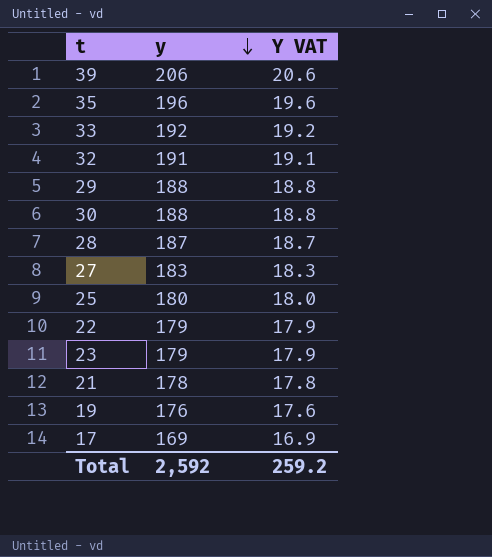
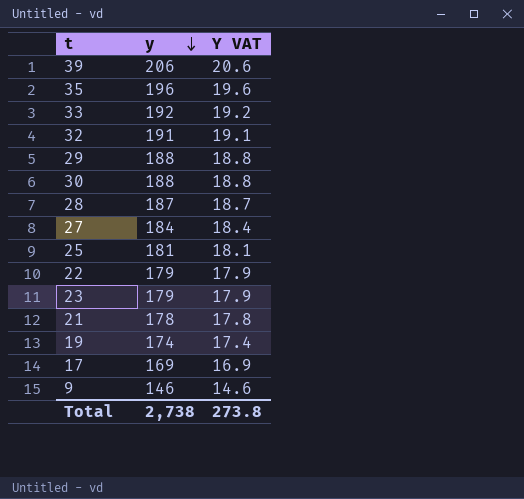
27 | y: 183 -> 184
27 | Y VAT: 18.3 -> 18.4
25 | y: 180 -> 181
25 | Y VAT: 18.0 -> 18.1
19 | y: 176 -> 174
19 | Y VAT: 17.6 -> 17.4
row 9: none -> 146 | 14.6
Total | y: 2,592 -> 2,738
Total | Y VAT: 259.2 -> 273.8

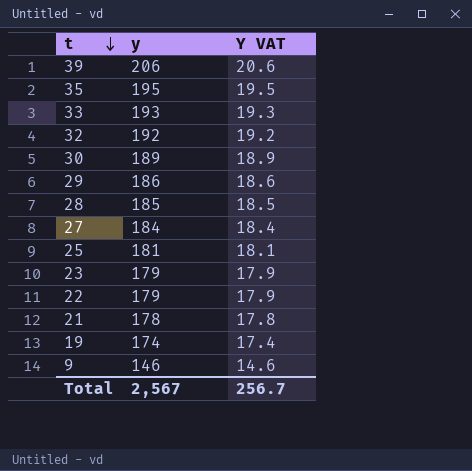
row order: y descending -> t descending
row 17: 169 | 16.9 -> none
35 | y: 196 -> 195
35 | Y VAT: 19.6 -> 19.5
33 | y: 192 -> 193
33 | Y VAT: 19.2 -> 19.3
32 | y: 191 -> 192
32 | Y VAT: 19.1 -> 19.2
30 | y: 188 -> 189
30 | Y VAT: 18.8 -> 18.9
29 | y: 188 -> 186
29 | Y VAT: 18.8 -> 18.6
28 | y: 187 -> 185
28 | Y VAT: 18.7 -> 18.5
Total | y: 2,738 -> 2,567
Total | Y VAT: 273.8 -> 256.7

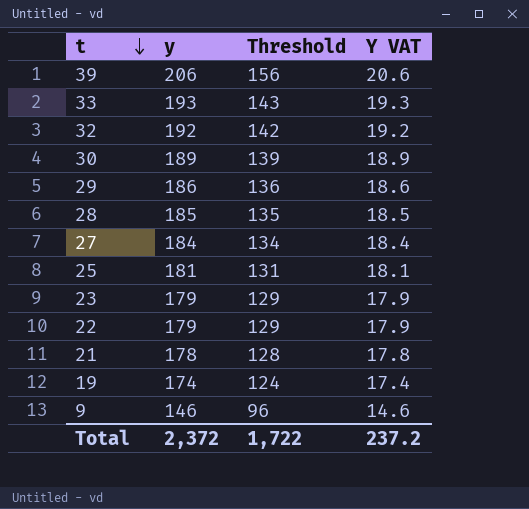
column Threshold | formula: none -> [y] - 50
row 35: 195 | 19.5 -> none
Total | y: 2,567 -> 2,372
Total | Y VAT: 256.7 -> 237.2

